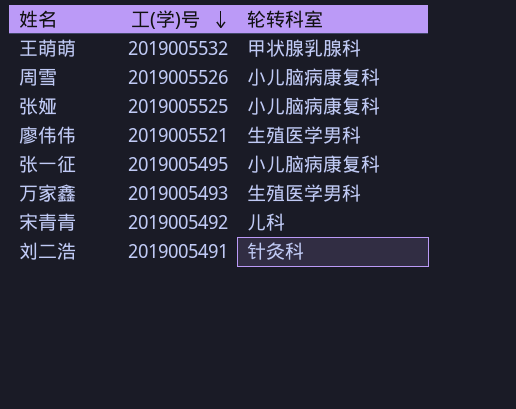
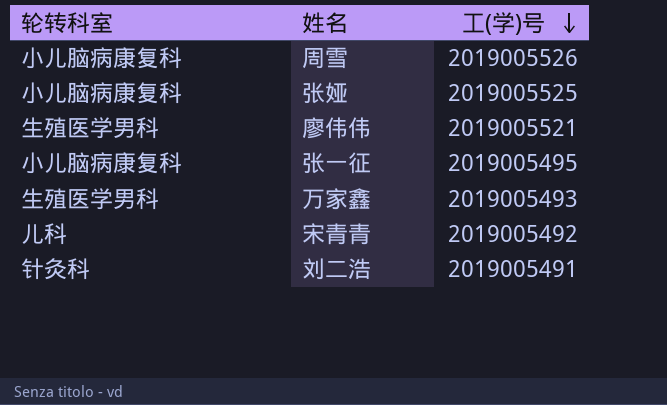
column 轮转科室 | position: 3 -> 1
row 王萌萌: 2019005532 | 甲状腺乳腺科 -> none

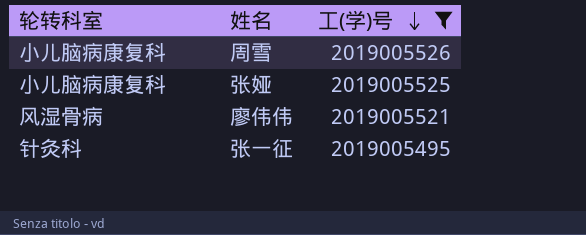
filter: none -> 工(学)号 >= 2019005495
廖伟伟 | 轮转科室: 生殖医学男科 -> 风湿骨病
张一征 | 轮转科室: 小儿脑病康复科 -> 针灸科

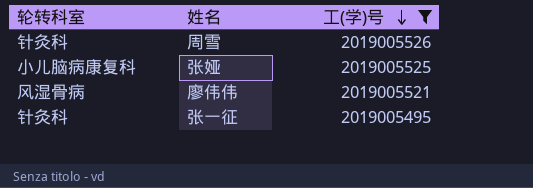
周雪 | 轮转科室: 小儿脑病康复科 -> 针灸科

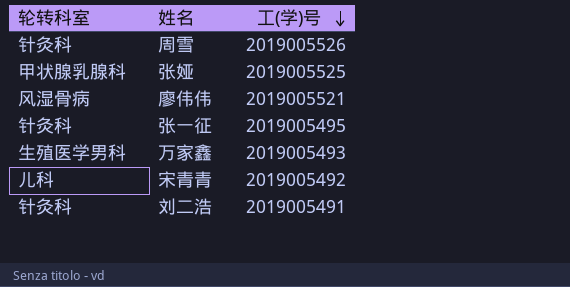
filter: 工(学)号 >= 2019005495 -> none
张娅 | 轮转科室: 小儿脑病康复科 -> 甲状腺乳腺科

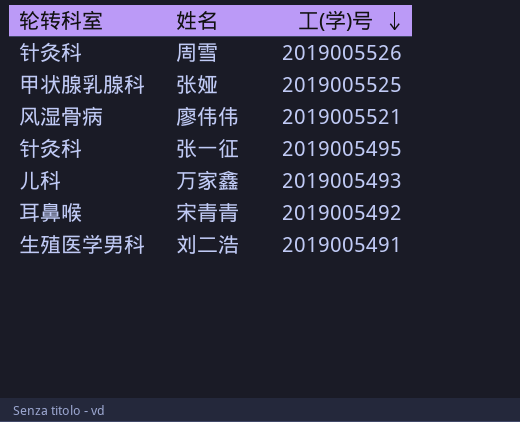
万家鑫 | 轮转科室: 生殖医学男科 -> 儿科
宋青青 | 轮转科室: 儿科 -> 耳鼻喉
刘二浩 | 轮转科室: 针灸科 -> 生殖医学男科

